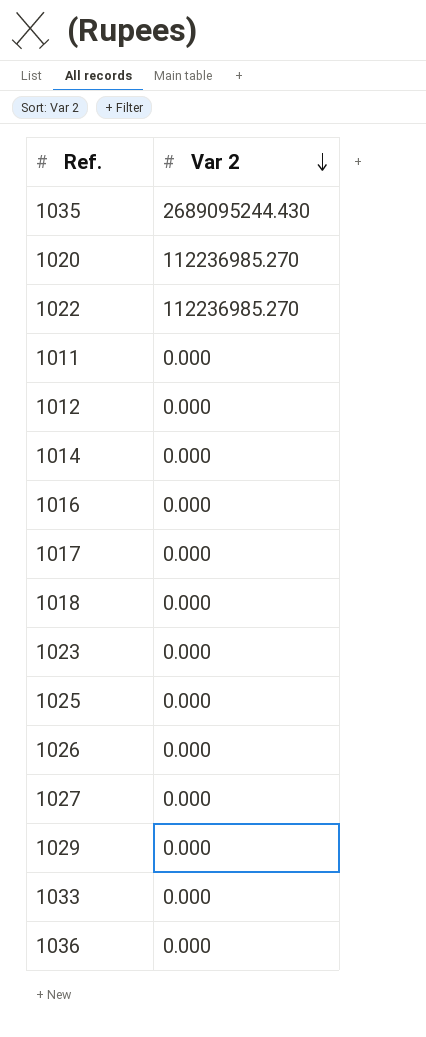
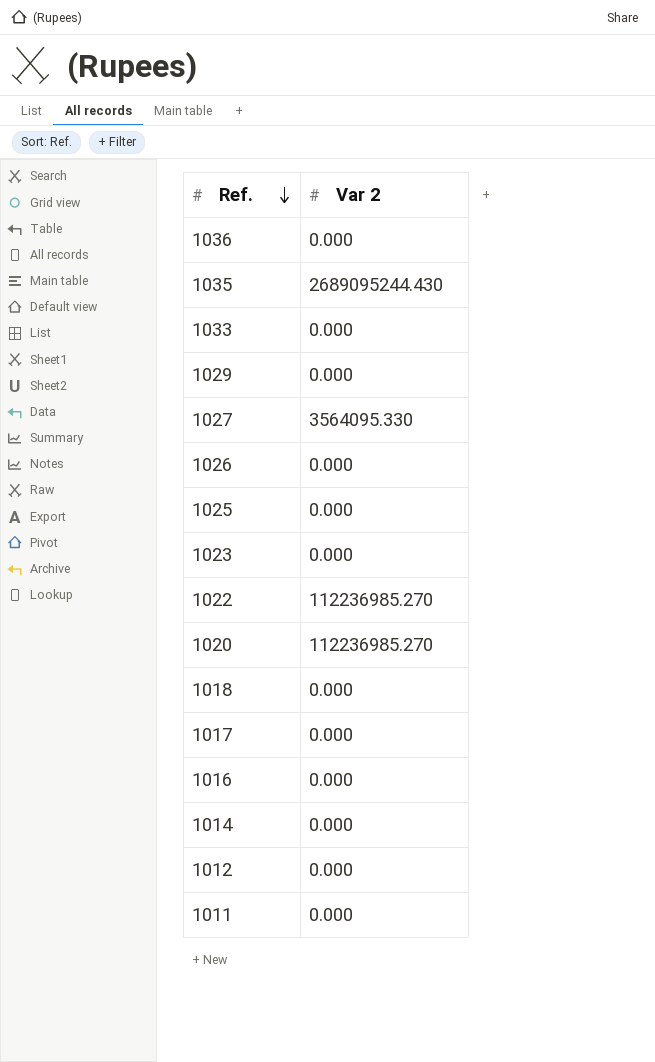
row order: Var 2 descending -> Ref. descending
1027 | Var 2: 0.000 -> 3564095.330

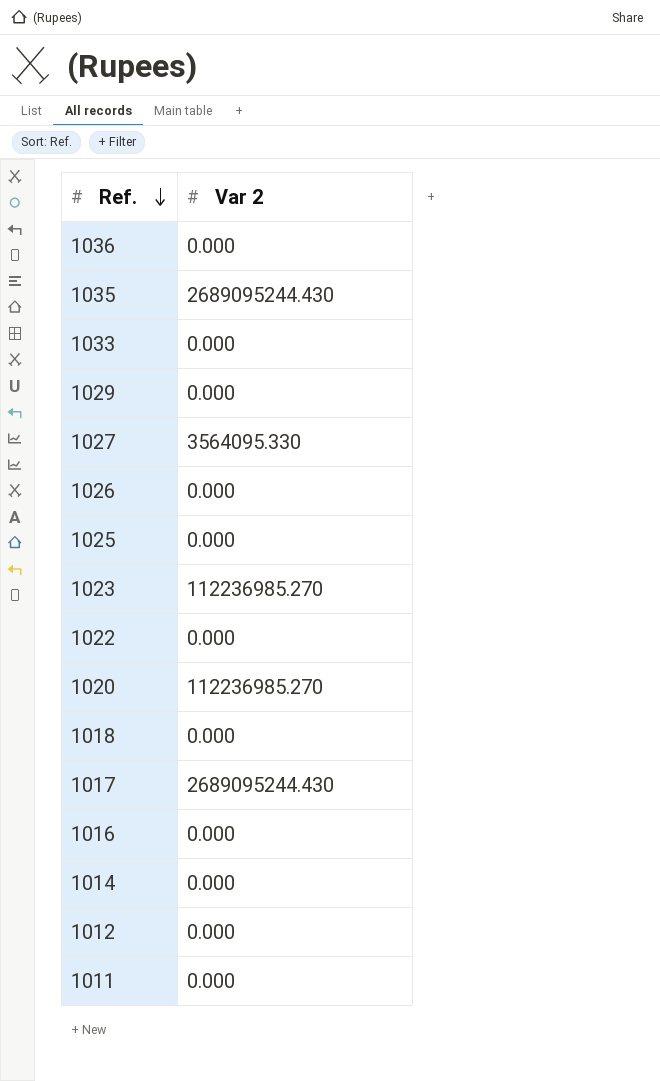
1023 | Var 2: 0.000 -> 112236985.270
1022 | Var 2: 112236985.270 -> 0.000
1017 | Var 2: 0.000 -> 2689095244.430

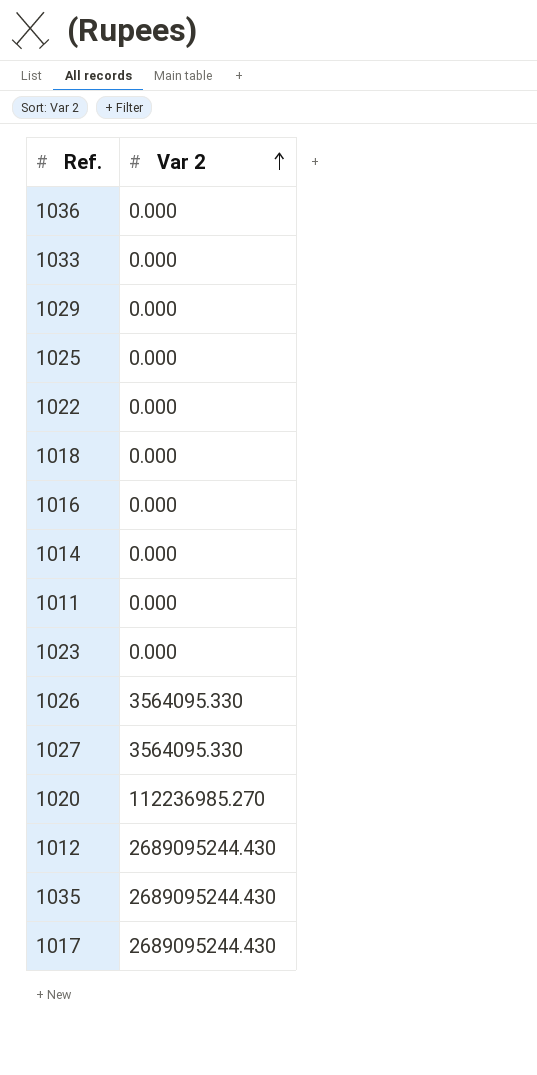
row order: Ref. descending -> Var 2 ascending
1023 | Var 2: 112236985.270 -> 0.000
1026 | Var 2: 0.000 -> 3564095.330
1012 | Var 2: 0.000 -> 2689095244.430

